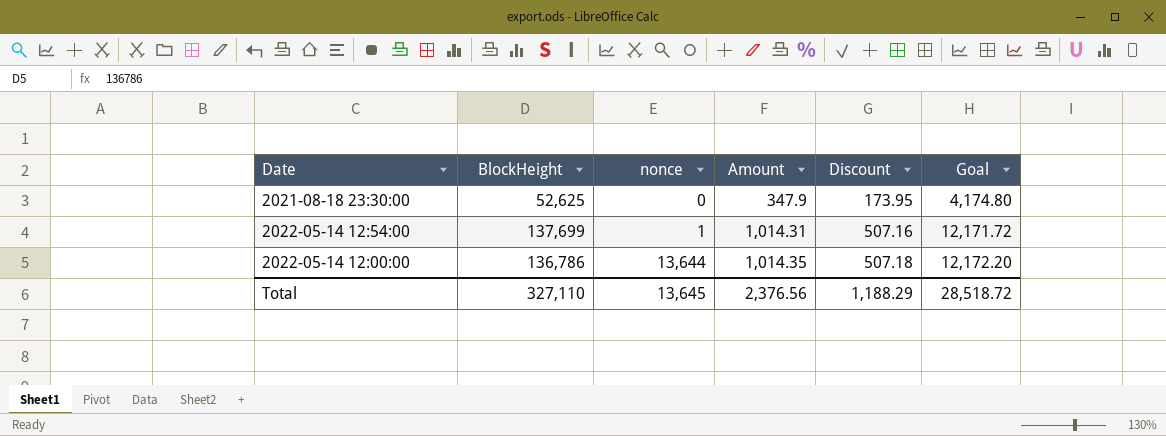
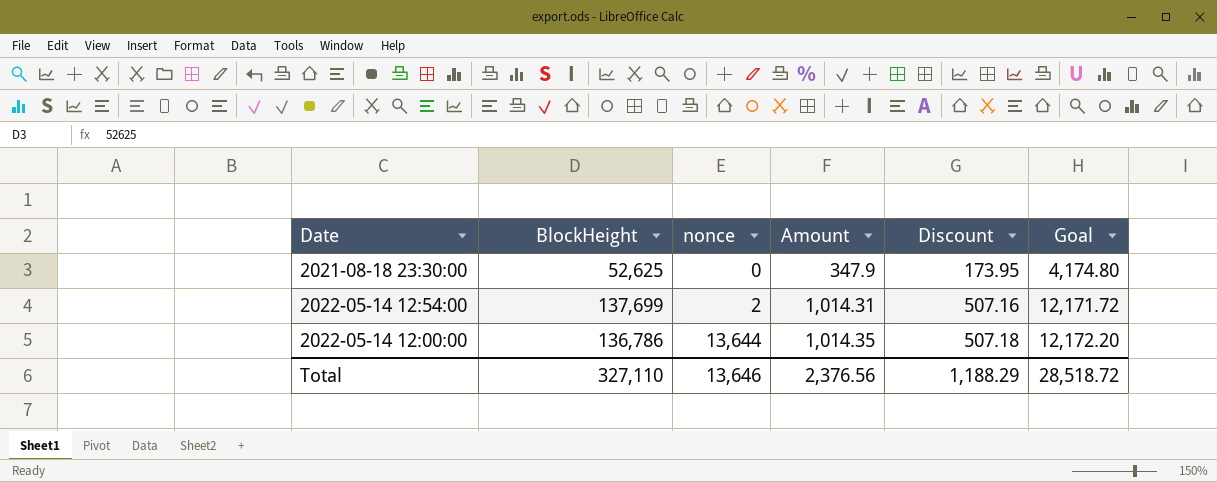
2022-05-14 12:54:00 | nonce: 1 -> 2
Total | nonce: 13,645 -> 13,646

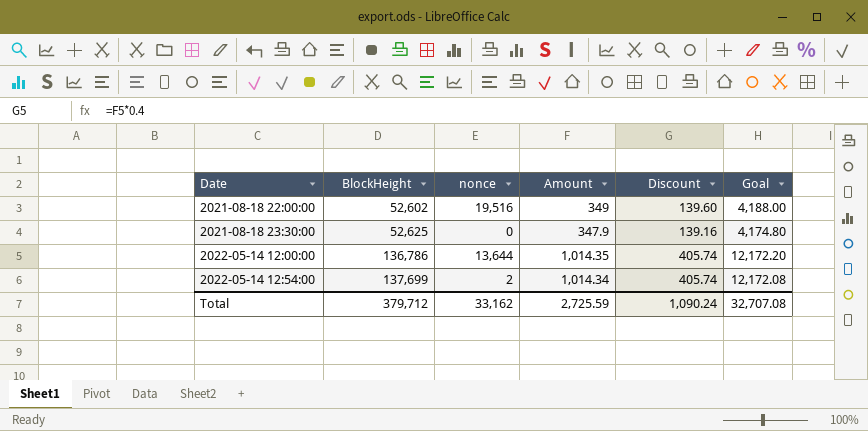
row order: nonce ascending -> Date ascending
column Discount | formula: [Amount] * 0.5 -> [Amount] * 0.4
row 2021-08-18 22:00:00: none -> 52,602 | 19,516 | 349 | 139.60 | 4,188.00
2022-05-14 12:54:00 | Amount: 1,014.31 -> 1,014.34
2022-05-14 12:54:00 | Goal: 12,171.72 -> 12,172.08
Total | BlockHeight: 327,110 -> 379,712
Total | nonce: 13,646 -> 33,162
Total | Amount: 2,376.56 -> 2,725.59
Total | Discount: 1,188.29 -> 1,090.24
Total | Goal: 28,518.72 -> 32,707.08

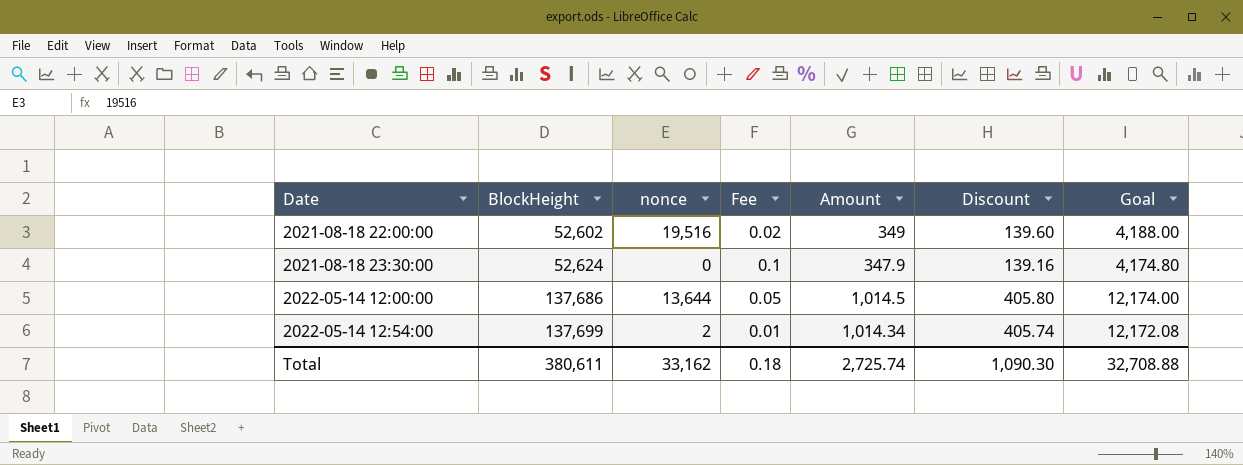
column Fee | position: none -> 4
2021-08-18 23:30:00 | BlockHeight: 52,625 -> 52,624
2022-05-14 12:00:00 | BlockHeight: 136,786 -> 137,686
2022-05-14 12:00:00 | Amount: 1,014.35 -> 1,014.5
2022-05-14 12:00:00 | Discount: 405.74 -> 405.80
2022-05-14 12:00:00 | Goal: 12,172.20 -> 12,174.00
Total | BlockHeight: 379,712 -> 380,611
Total | Amount: 2,725.59 -> 2,725.74
Total | Discount: 1,090.24 -> 1,090.30
Total | Goal: 32,707.08 -> 32,708.88

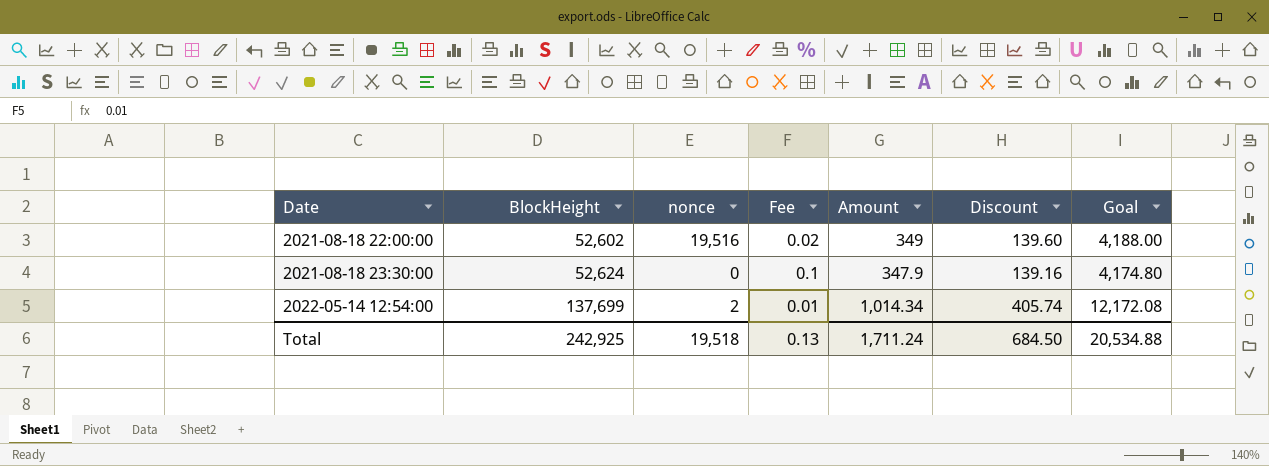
row 2022-05-14 12:00:00: 137,686 | 13,644 | 0.05 | 1,014.5 | 405.80 | 12,174.00 -> none
Total | BlockHeight: 380,611 -> 242,925
Total | nonce: 33,162 -> 19,518
Total | Fee: 0.18 -> 0.13
Total | Amount: 2,725.74 -> 1,711.24
Total | Discount: 1,090.30 -> 684.50
Total | Goal: 32,708.88 -> 20,534.88

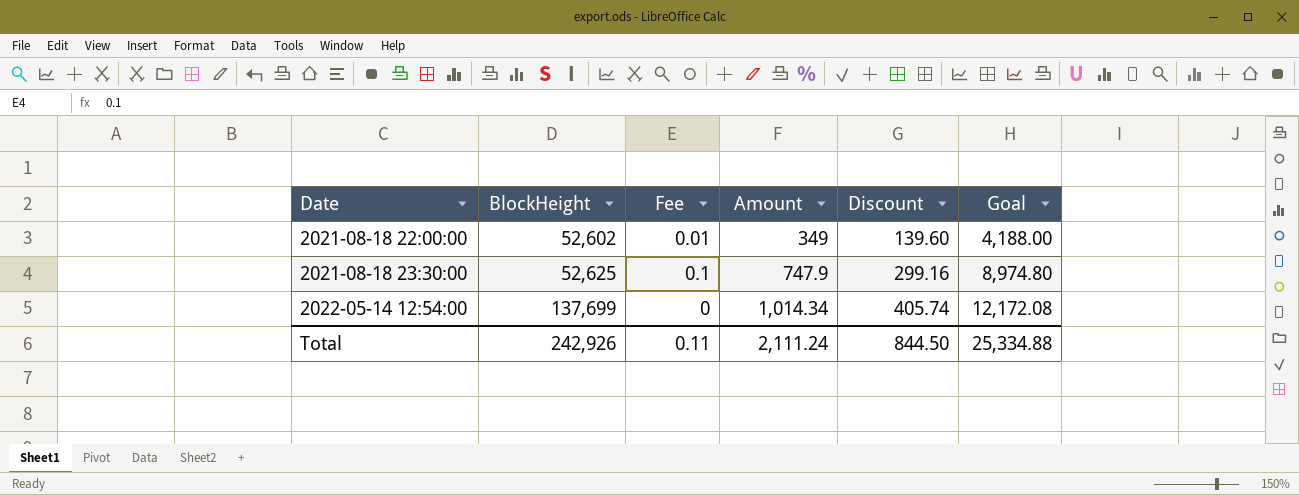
column nonce | position: 3 -> none
2021-08-18 22:00:00 | Fee: 0.02 -> 0.01
2021-08-18 23:30:00 | BlockHeight: 52,624 -> 52,625
2021-08-18 23:30:00 | Amount: 347.9 -> 747.9
2021-08-18 23:30:00 | Discount: 139.16 -> 299.16
2021-08-18 23:30:00 | Goal: 4,174.80 -> 8,974.80
2022-05-14 12:54:00 | Fee: 0.01 -> 0
Total | BlockHeight: 242,925 -> 242,926
Total | Fee: 0.13 -> 0.11
Total | Amount: 1,711.24 -> 2,111.24
Total | Discount: 684.50 -> 844.50
Total | Goal: 20,534.88 -> 25,334.88

